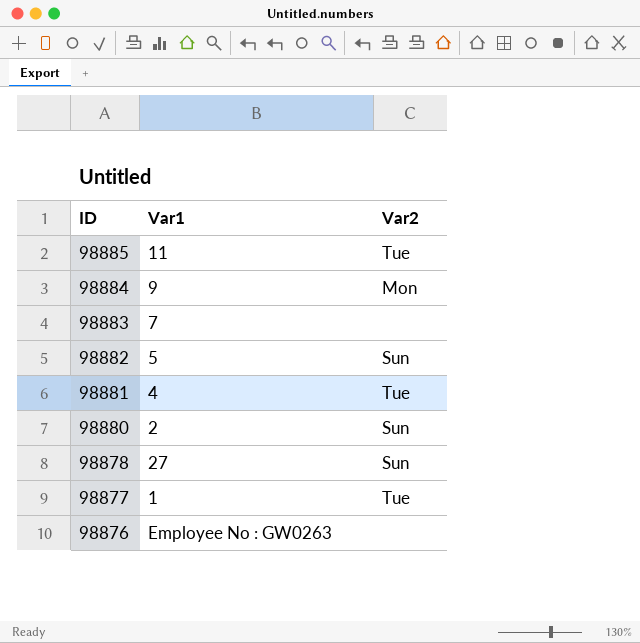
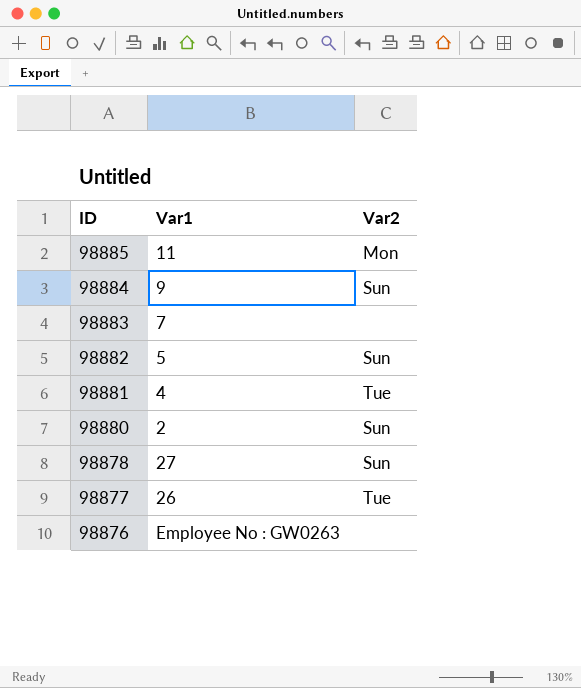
98885 | Var2: Tue -> Mon
98884 | Var2: Mon -> Sun
98877 | Var1: 1 -> 26

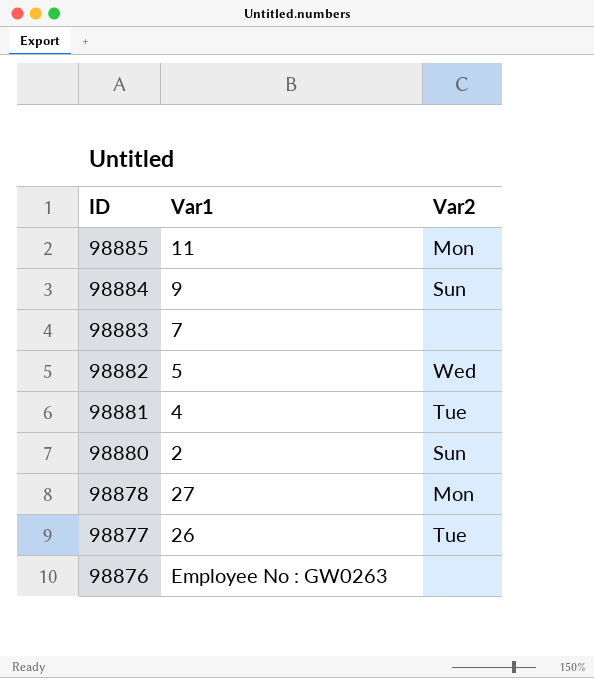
98882 | Var2: Sun -> Wed
98878 | Var2: Sun -> Mon

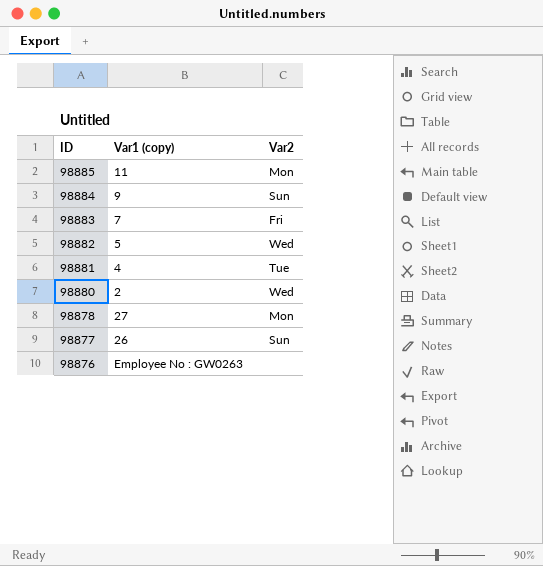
column name: Var1 -> Var1 (copy)
98883 | Var2: none -> Fri
98880 | Var2: Sun -> Wed
98877 | Var2: Tue -> Sun

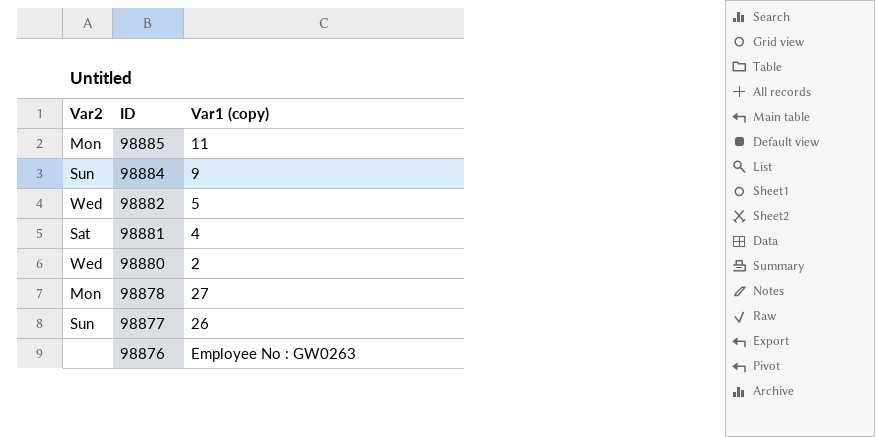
column Var2 | position: 3 -> 1
row 98883: 7 | Fri -> none
98881 | Var2: Tue -> Sat

